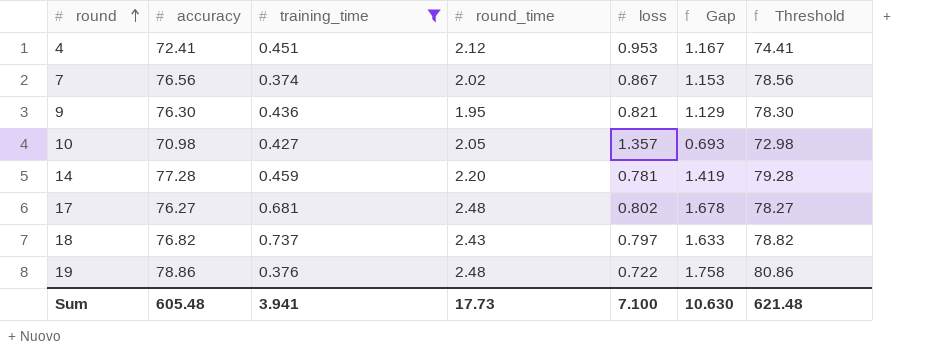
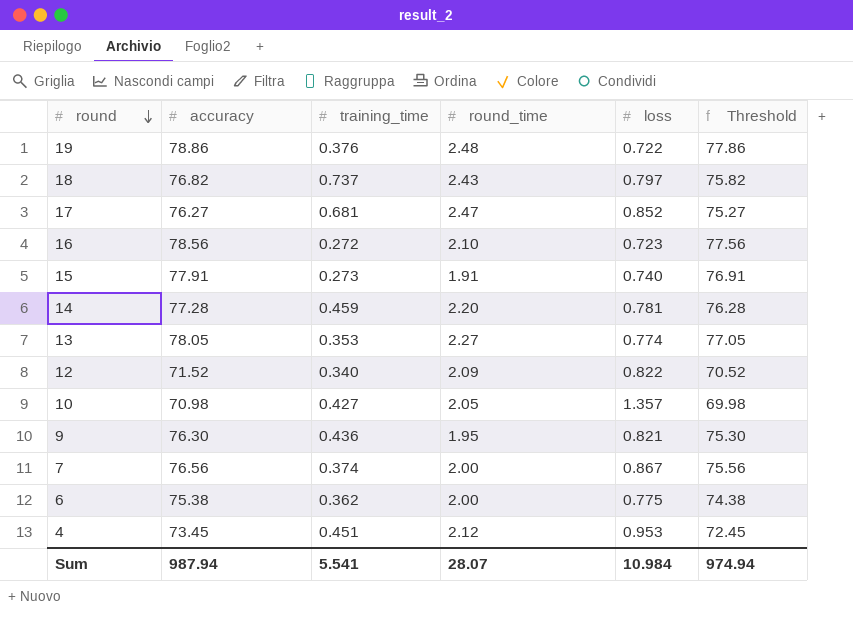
filter: training_time >= 0.374 -> none
row order: round ascending -> round descending
column Gap | formula: [round_time] - [loss] -> none
column Threshold | formula: [accuracy] + 2 -> [accuracy] - 1
17 | round_time: 2.48 -> 2.47
17 | loss: 0.802 -> 0.852
7 | round_time: 2.02 -> 2.00
4 | accuracy: 72.41 -> 73.45
Sum | accuracy: 605.48 -> 987.94
Sum | training_time: 3.941 -> 5.541
Sum | round_time: 17.73 -> 28.07
Sum | loss: 7.100 -> 10.984
Sum | Threshold: 621.48 -> 974.94

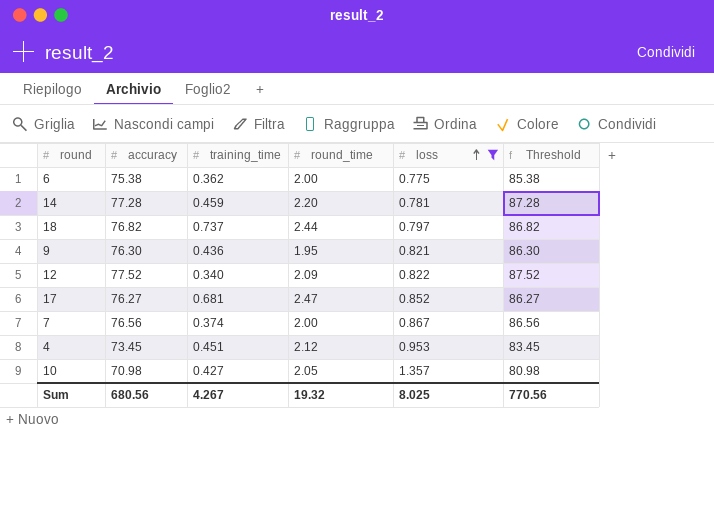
filter: none -> loss >= 0.775
row order: round descending -> loss ascending
column Threshold | formula: [accuracy] - 1 -> [accuracy] + 10
18 | round_time: 2.43 -> 2.44
12 | accuracy: 71.52 -> 77.52
Sum | accuracy: 987.94 -> 680.56
Sum | training_time: 5.541 -> 4.267
Sum | round_time: 28.07 -> 19.32
Sum | loss: 10.984 -> 8.025
Sum | Threshold: 974.94 -> 770.56

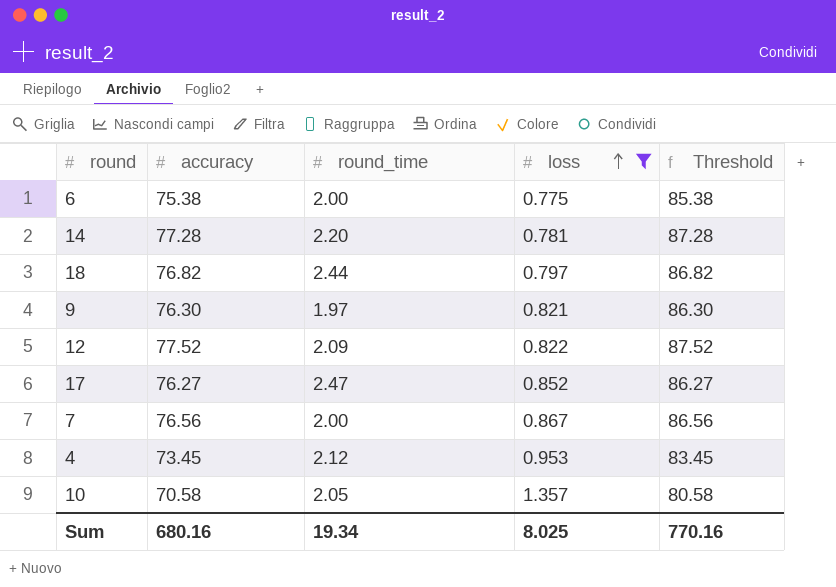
column training_time | position: 3 -> none
9 | round_time: 1.95 -> 1.97
10 | accuracy: 70.98 -> 70.58
10 | Threshold: 80.98 -> 80.58
Sum | accuracy: 680.56 -> 680.16
Sum | round_time: 19.32 -> 19.34
Sum | Threshold: 770.56 -> 770.16

